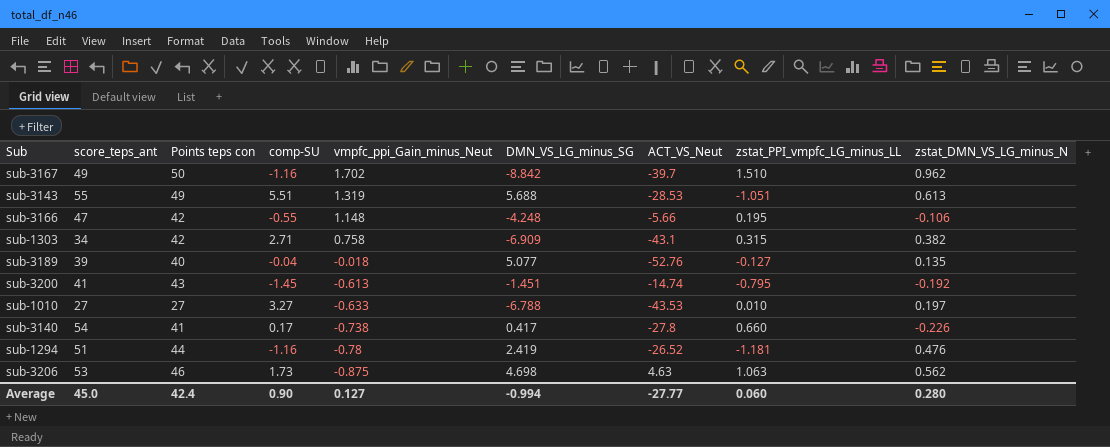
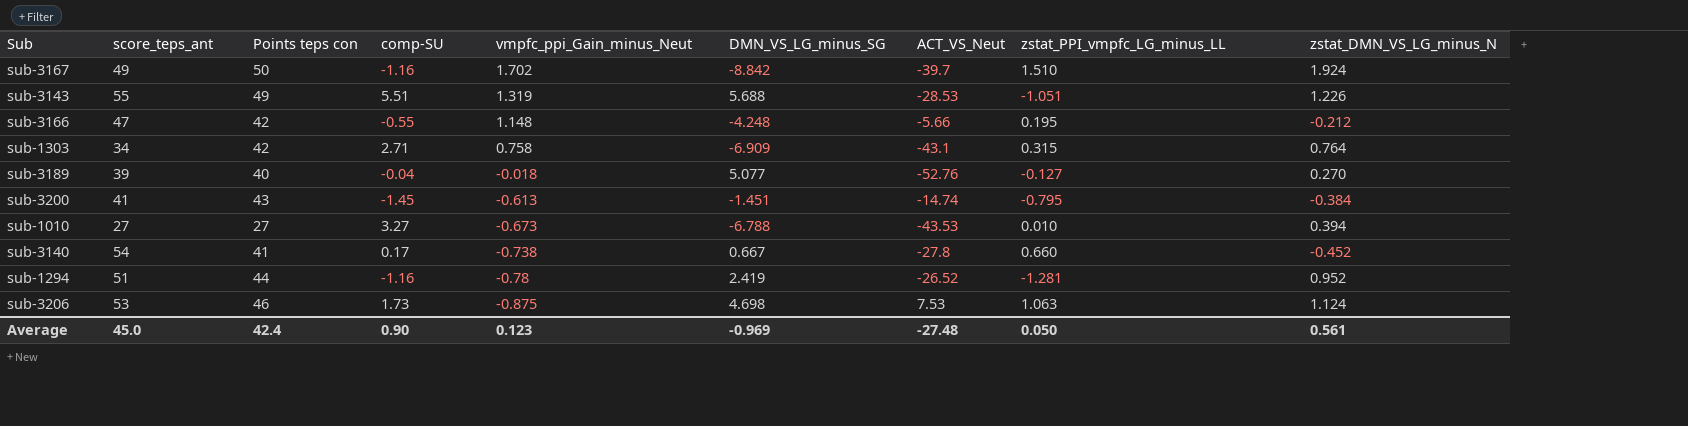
sub-3167 | zstat_DMN_VS_LG_minus_N: 0.962 -> 1.924
sub-3143 | zstat_DMN_VS_LG_minus_N: 0.613 -> 1.226
sub-3166 | zstat_DMN_VS_LG_minus_N: -0.106 -> -0.212
sub-1303 | zstat_DMN_VS_LG_minus_N: 0.382 -> 0.764
sub-3189 | zstat_DMN_VS_LG_minus_N: 0.135 -> 0.270
sub-3200 | zstat_DMN_VS_LG_minus_N: -0.192 -> -0.384
sub-1010 | vmpfc_ppi_Gain_minus_Neut: -0.633 -> -0.673
sub-1010 | zstat_DMN_VS_LG_minus_N: 0.197 -> 0.394
sub-3140 | DMN_VS_LG_minus_SG: 0.417 -> 0.667
sub-3140 | zstat_DMN_VS_LG_minus_N: -0.226 -> -0.452
sub-1294 | zstat_PPI_vmpfc_LG_minus_LL: -1.181 -> -1.281
sub-1294 | zstat_DMN_VS_LG_minus_N: 0.476 -> 0.952
sub-3206 | ACT_VS_Neut: 4.63 -> 7.53
sub-3206 | zstat_DMN_VS_LG_minus_N: 0.562 -> 1.124
Average | vmpfc_ppi_Gain_minus_Neut: 0.127 -> 0.123
Average | DMN_VS_LG_minus_SG: -0.994 -> -0.969
Average | ACT_VS_Neut: -27.77 -> -27.48
Average | zstat_PPI_vmpfc_LG_minus_LL: 0.060 -> 0.050
Average | zstat_DMN_VS_LG_minus_N: 0.280 -> 0.561

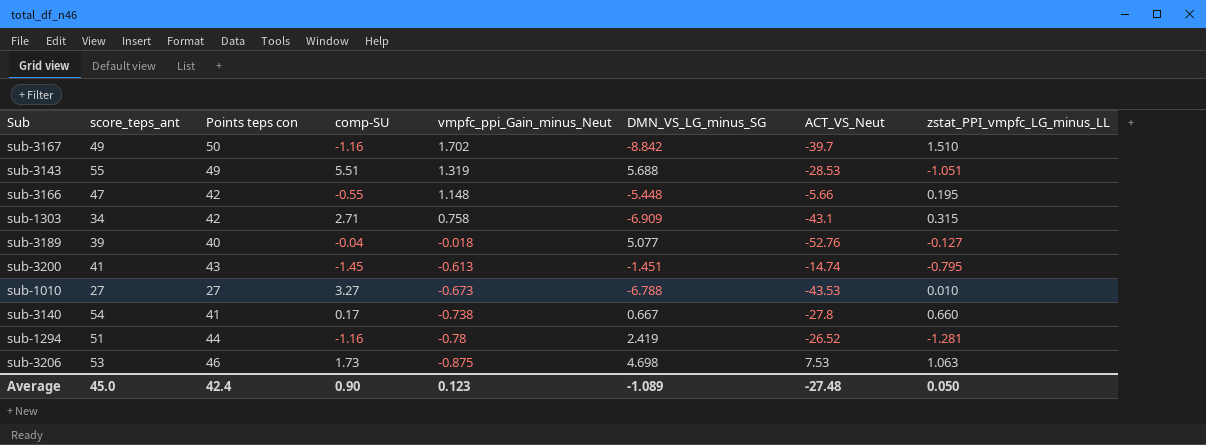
column zstat_DMN_VS_LG_minus_N | position: 9 -> none
sub-3166 | DMN_VS_LG_minus_SG: -4.248 -> -5.448
Average | DMN_VS_LG_minus_SG: -0.969 -> -1.089

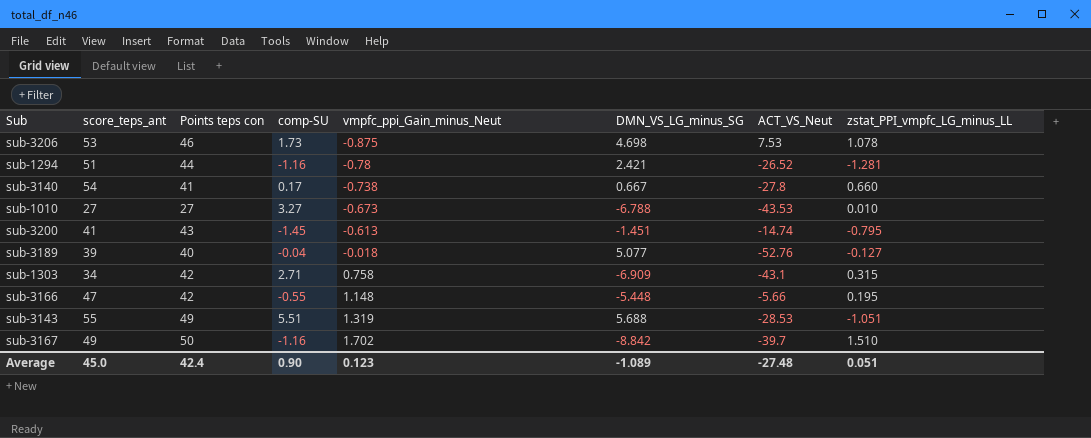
row order: vmpfc_ppi_Gain_minus_Neut descending -> vmpfc_ppi_Gain_minus_Neut ascending
sub-3206 | zstat_PPI_vmpfc_LG_minus_LL: 1.063 -> 1.078
sub-1294 | DMN_VS_LG_minus_SG: 2.419 -> 2.421
Average | zstat_PPI_vmpfc_LG_minus_LL: 0.050 -> 0.051

